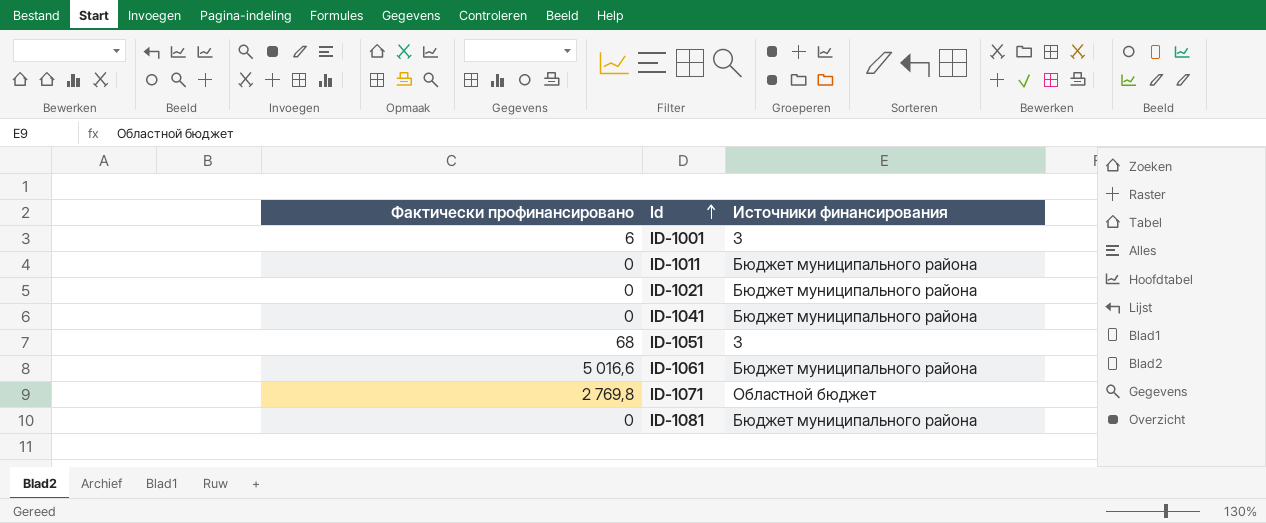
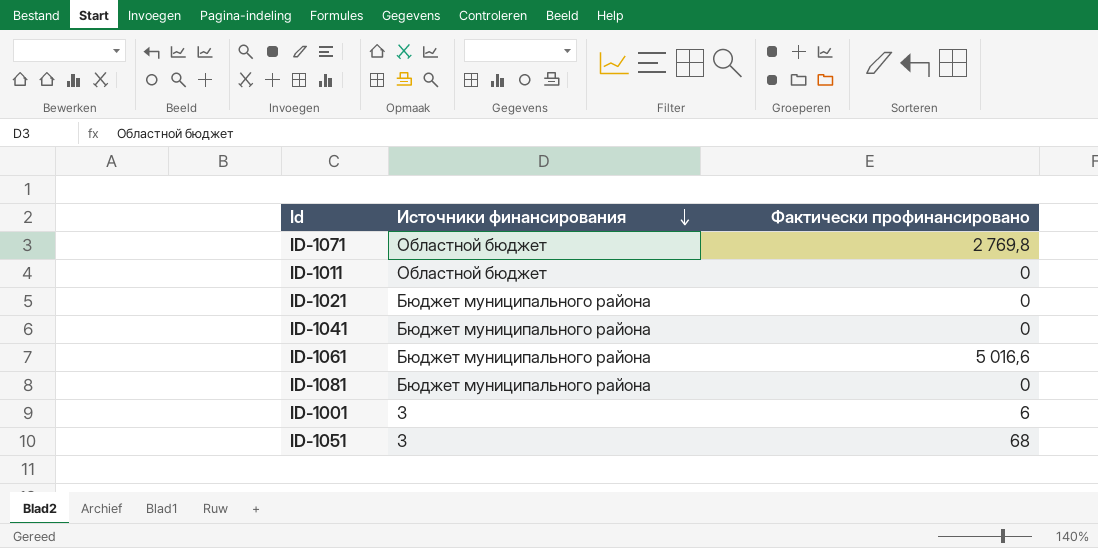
row order: Id ascending -> Источники финансирования descending
column Фактически профинансировано | position: 1 -> 3
ID-1011 | Источники финансирования: Бюджет муниципального района -> Областной бюджет

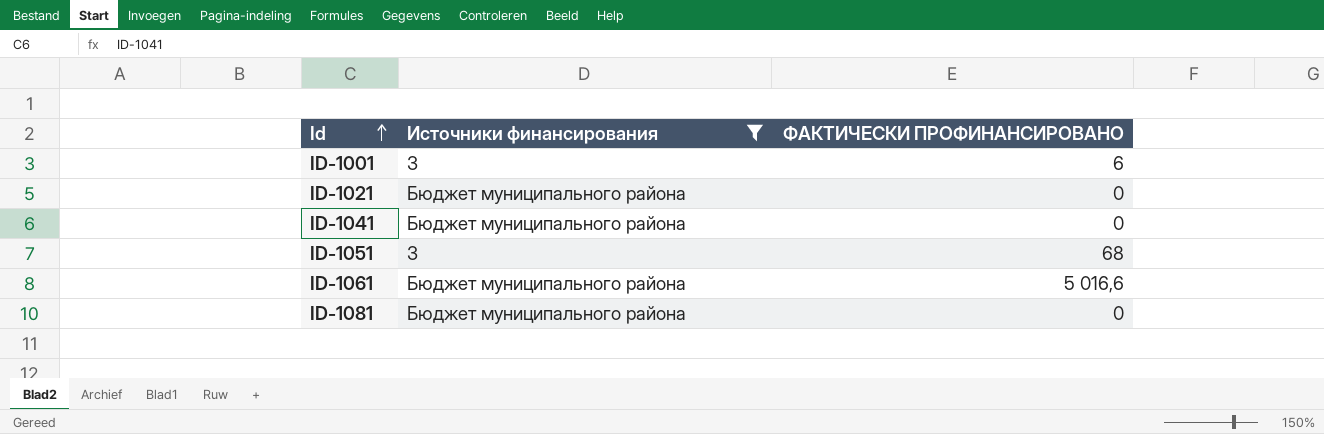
filter: none -> Источники финансирования != Областной бюджет
row order: Источники финансирования descending -> Id ascending
column name: Фактически профинансировано -> ФАКТИЧЕСКИ ПРОФИНАНСИРОВАНО

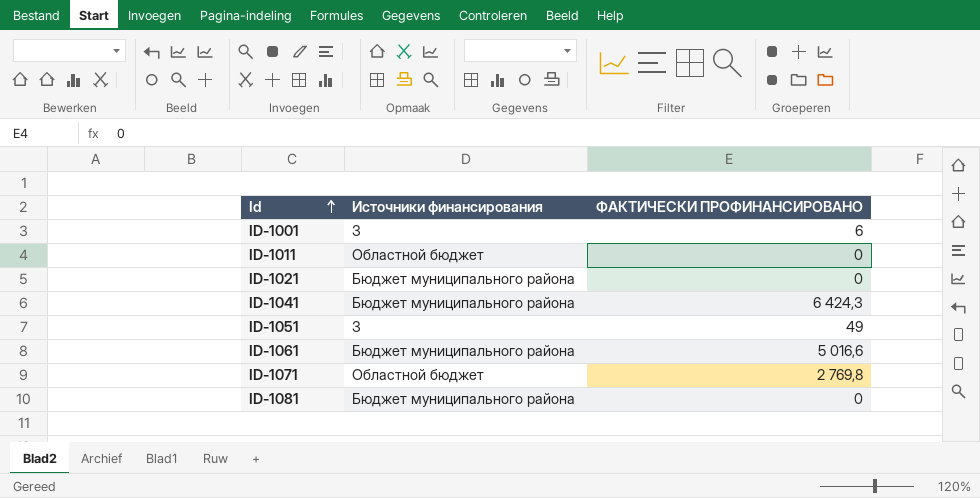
filter: Источники финансирования != Областной бюджет -> none
ID-1041 | ФАКТИЧЕСКИ ПРОФИНАНСИРОВАНО: 0 -> 6 424,3
ID-1051 | ФАКТИЧЕСКИ ПРОФИНАНСИРОВАНО: 68 -> 49

